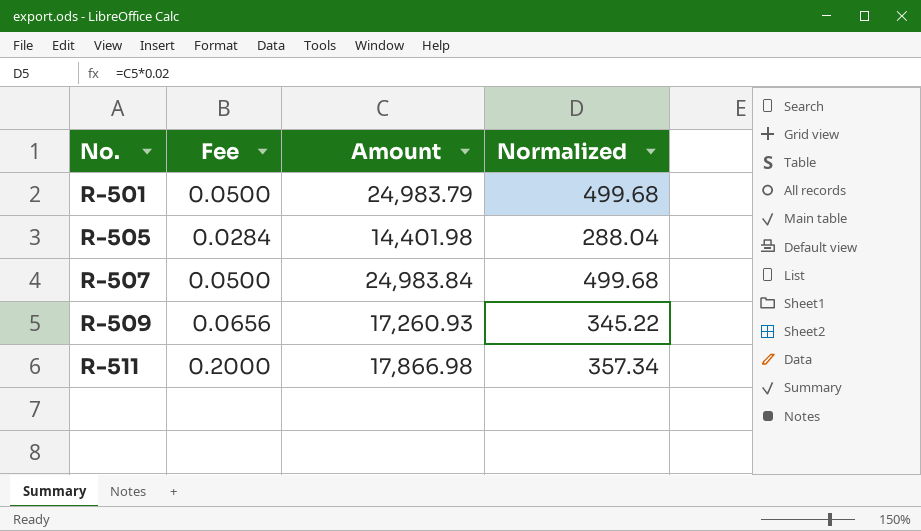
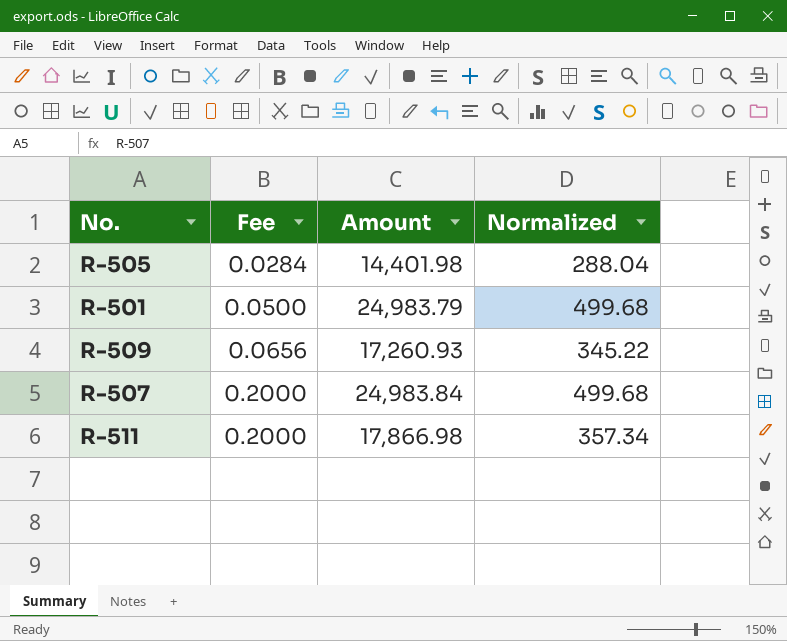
row order: No. ascending -> Fee ascending
R-507 | Fee: 0.0500 -> 0.2000

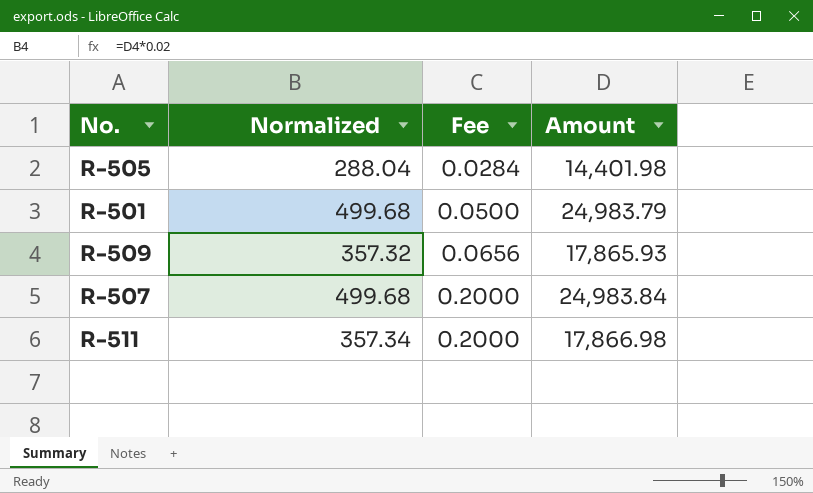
column Normalized | position: 4 -> 2
R-509 | Normalized: 345.22 -> 357.32
R-509 | Amount: 17,260.93 -> 17,865.93

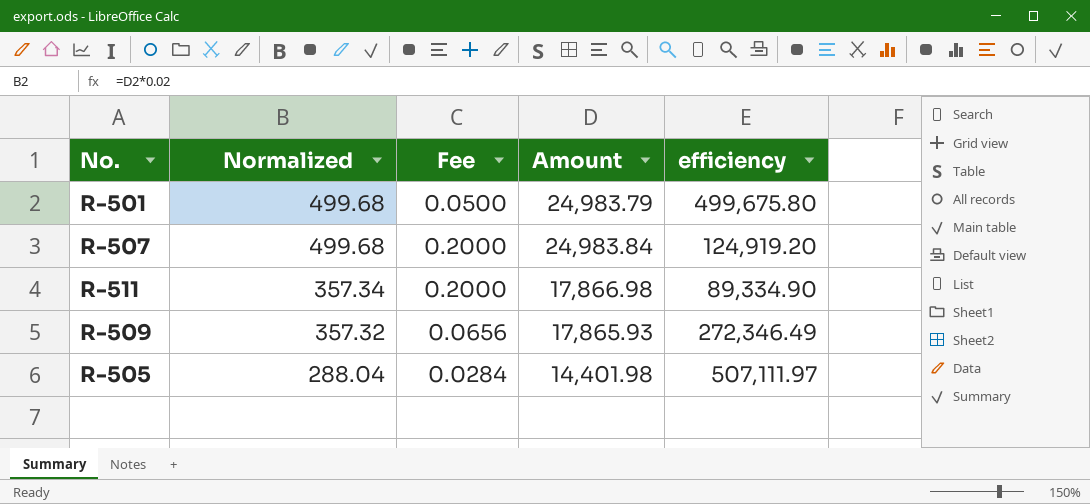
row order: Fee ascending -> Normalized descending
column efficiency | formula: none -> [Amount] / [Fee]

